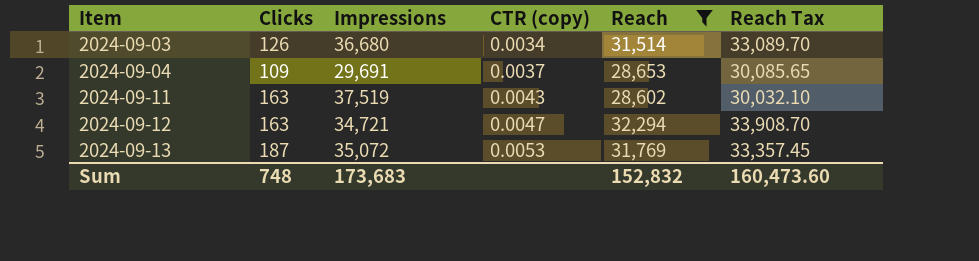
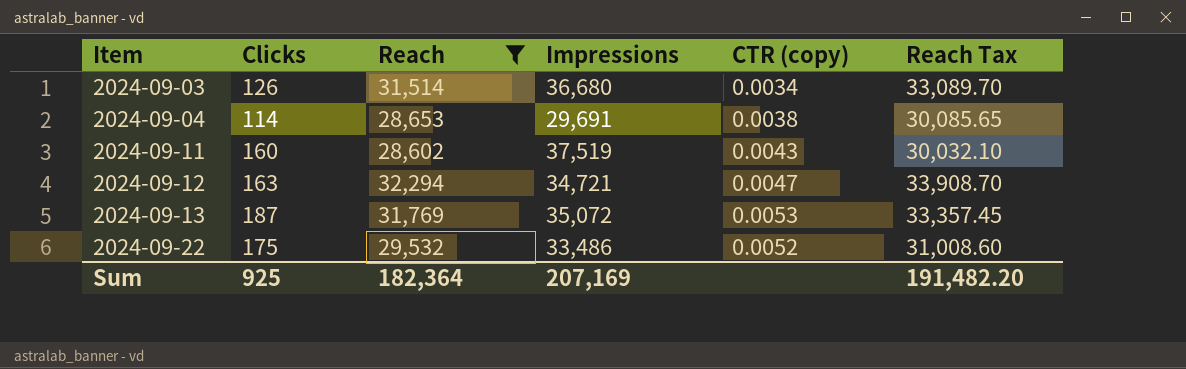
column Reach | position: 5 -> 3
2024-09-04 | Clicks: 109 -> 114
2024-09-04 | CTR (copy): 0.0037 -> 0.0038
2024-09-11 | Clicks: 163 -> 160
row 2024-09-22: none -> 175 | 29,532 | 33,486 | 0.0052 | 31,008.60
Sum | Clicks: 748 -> 925
Sum | Reach: 152,832 -> 182,364
Sum | Impressions: 173,683 -> 207,169
Sum | Reach Tax: 160,473.60 -> 191,482.20

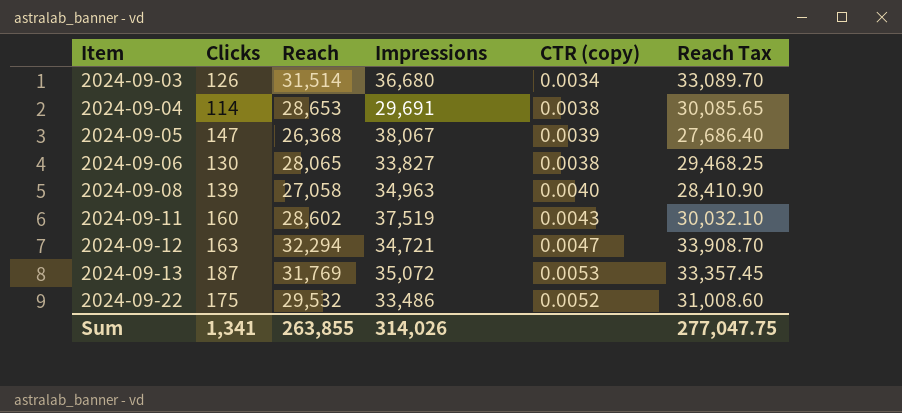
filter: Reach >= 28,602 -> none
Sum | Clicks: 925 -> 1,341
Sum | Reach: 182,364 -> 263,855
Sum | Impressions: 207,169 -> 314,026
Sum | Reach Tax: 191,482.20 -> 277,047.75

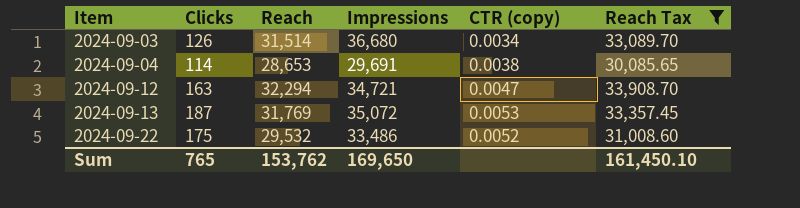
filter: none -> Reach Tax >= 30,085.65
Sum | Clicks: 1,341 -> 765
Sum | Reach: 263,855 -> 153,762
Sum | Impressions: 314,026 -> 169,650
Sum | Reach Tax: 277,047.75 -> 161,450.10

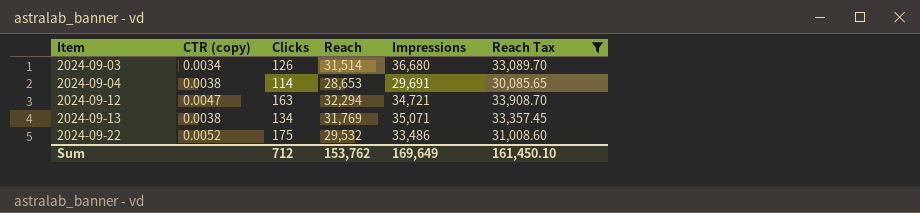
column CTR (copy) | position: 5 -> 2
2024-09-13 | CTR (copy): 0.0053 -> 0.0038
2024-09-13 | Clicks: 187 -> 134
2024-09-13 | Impressions: 35,072 -> 35,071
Sum | Clicks: 765 -> 712
Sum | Impressions: 169,650 -> 169,649

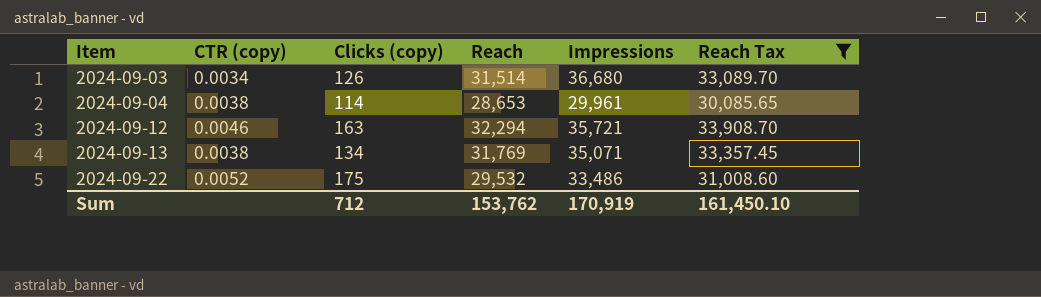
column name: Clicks -> Clicks (copy)
2024-09-04 | Impressions: 29,691 -> 29,961
2024-09-12 | CTR (copy): 0.0047 -> 0.0046
2024-09-12 | Impressions: 34,721 -> 35,721
Sum | Impressions: 169,649 -> 170,919

